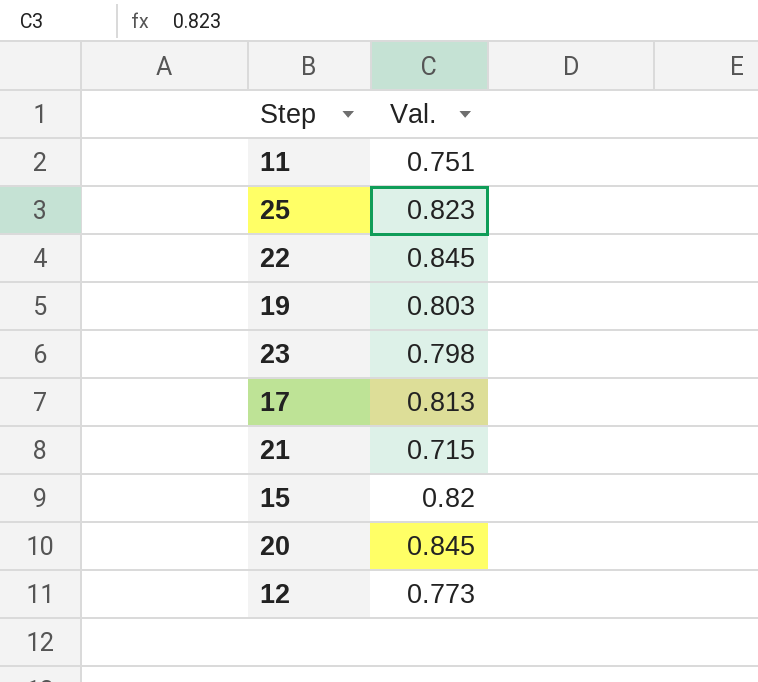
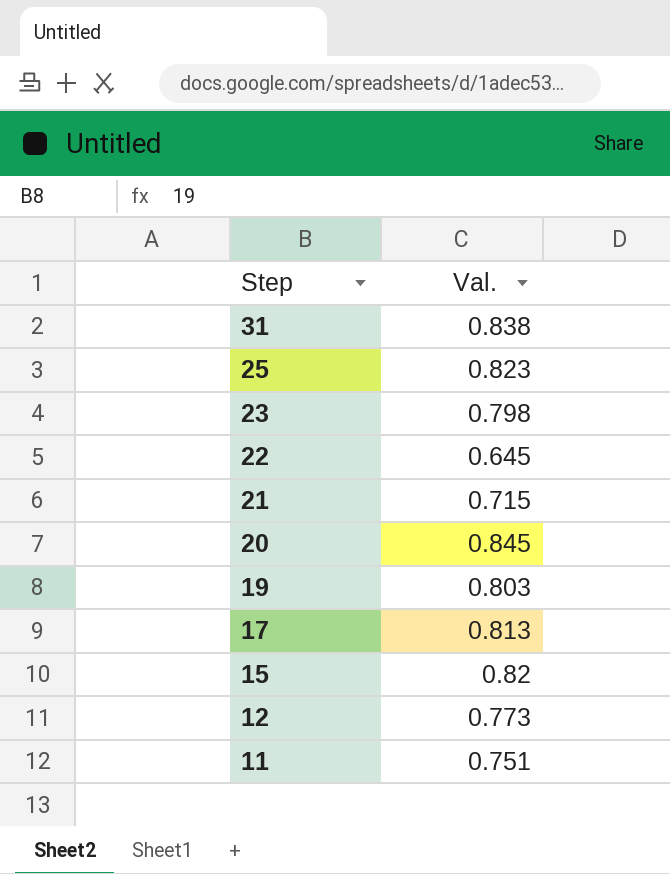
row order: none -> Step descending
row 31: none -> 0.838
22 | Val.: 0.845 -> 0.645

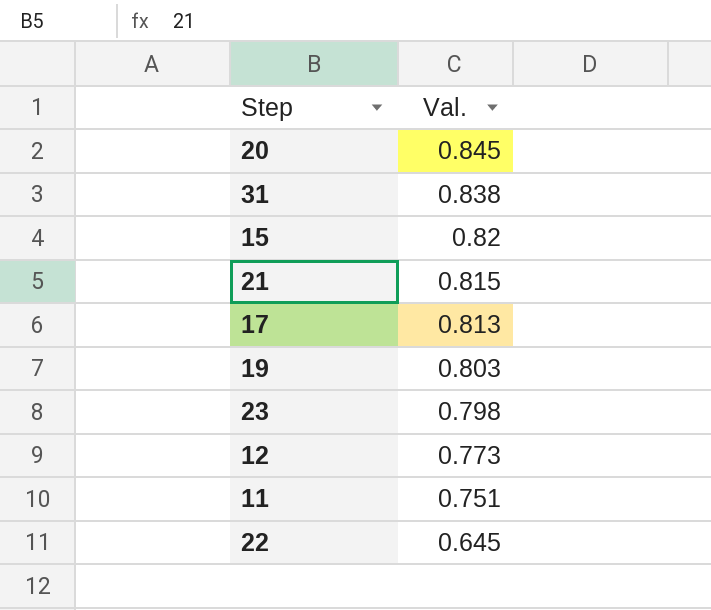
row order: Step descending -> Val. descending
row 25: 0.823 -> none
21 | Val.: 0.715 -> 0.815

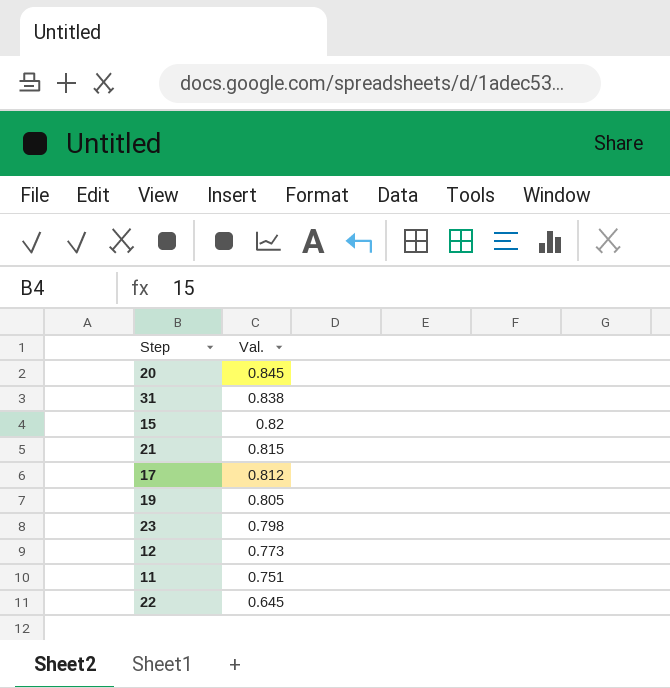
17 | Val.: 0.813 -> 0.812
19 | Val.: 0.803 -> 0.805

